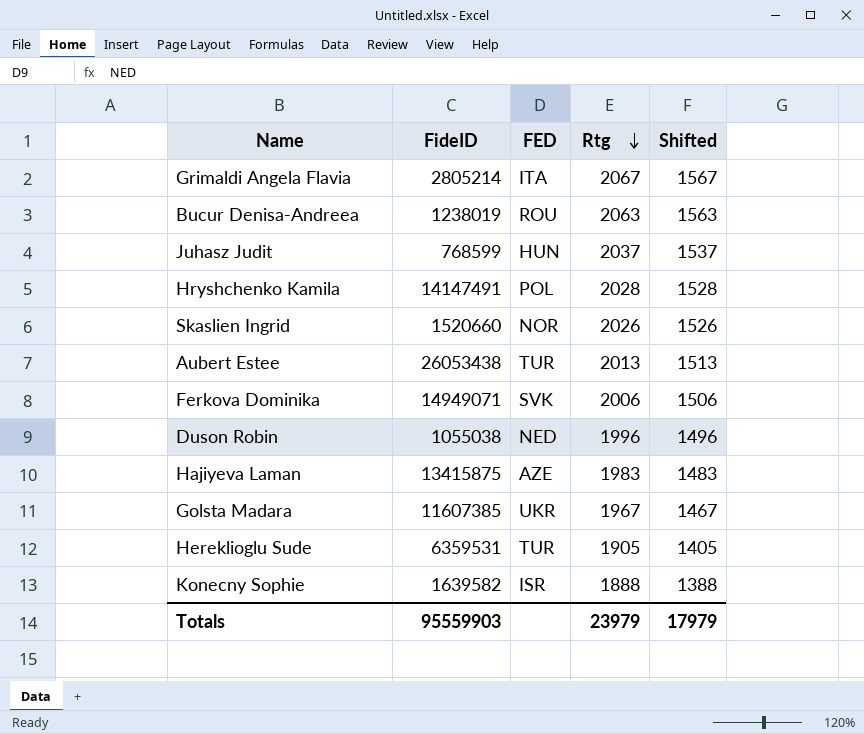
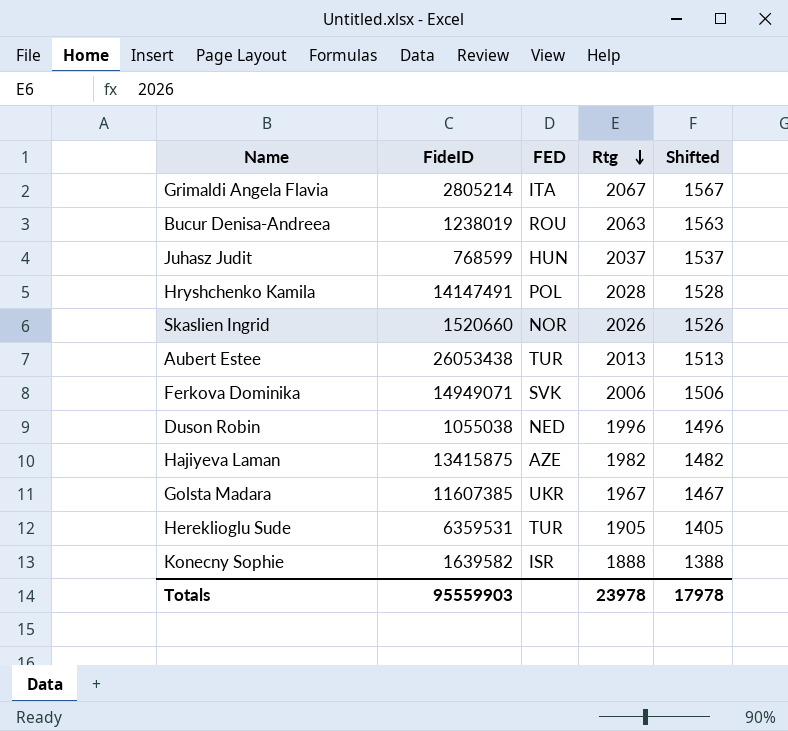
Hajiyeva Laman | Rtg: 1983 -> 1982
Hajiyeva Laman | Shifted: 1483 -> 1482
Totals | Rtg: 23979 -> 23978
Totals | Shifted: 17979 -> 17978

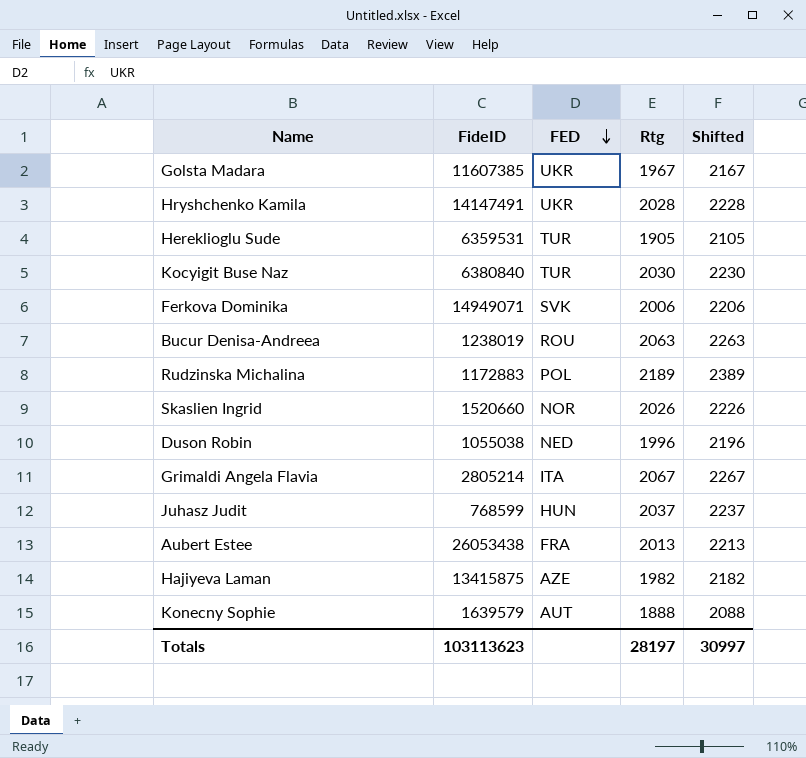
row order: Rtg descending -> FED descending
column Shifted | formula: [Rtg] - 500 -> [Rtg] + 200
Hryshchenko Kamila | FED: POL -> UKR
row Kocyigit Buse Naz: none -> 6380840 | TUR | 2030 | 2230
row Rudzinska Michalina: none -> 1172883 | POL | 2189 | 2389
Aubert Estee | FED: TUR -> FRA
Konecny Sophie | FideID: 1639582 -> 1639579
Konecny Sophie | FED: ISR -> AUT
Totals | FideID: 95559903 -> 103113623
Totals | Rtg: 23978 -> 28197
Totals | Shifted: 17978 -> 30997

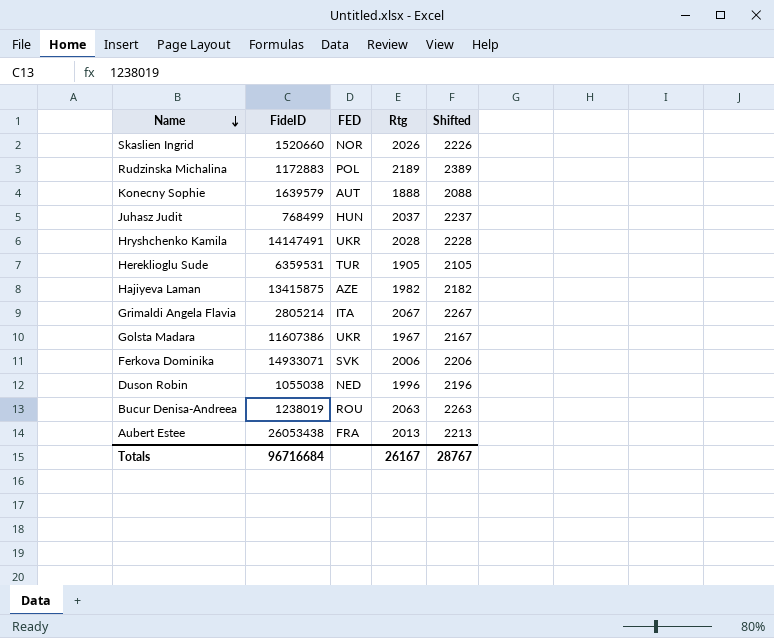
row order: FED descending -> Name descending
row Kocyigit Buse Naz: 6380840 | TUR | 2030 | 2230 -> none
Juhasz Judit | FideID: 768599 -> 768499
Golsta Madara | FideID: 11607385 -> 11607386
Ferkova Dominika | FideID: 14949071 -> 14933071
Totals | FideID: 103113623 -> 96716684
Totals | Rtg: 28197 -> 26167
Totals | Shifted: 30997 -> 28767

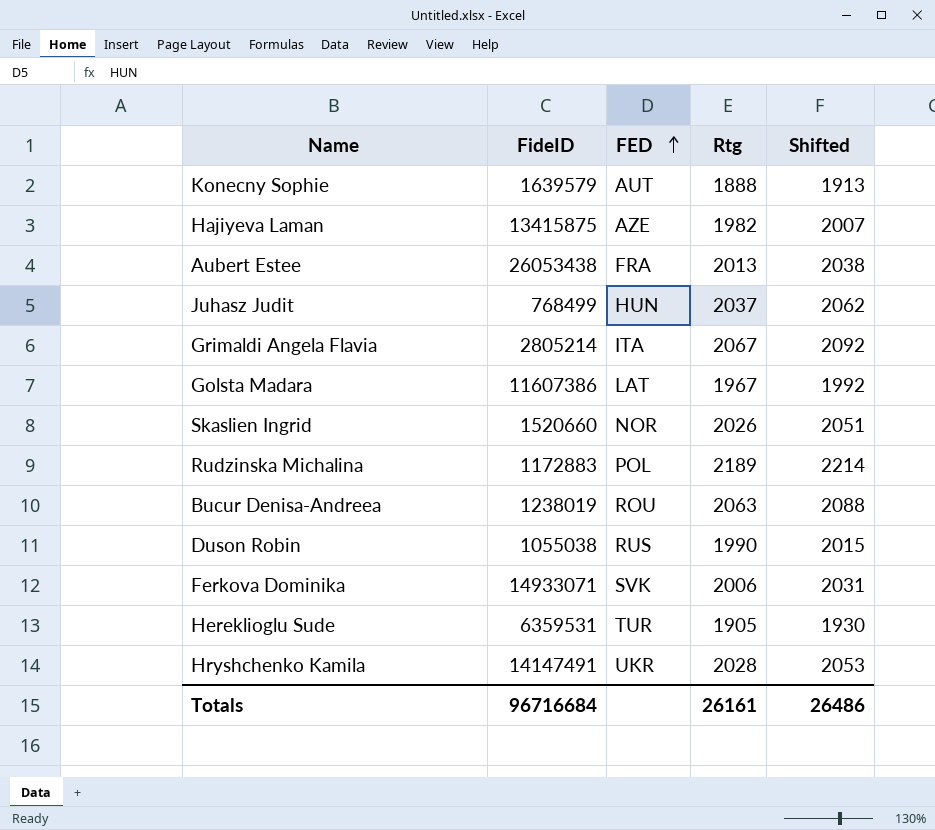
row order: Name descending -> FED ascending
column Shifted | formula: [Rtg] + 200 -> [Rtg] + 25
Golsta Madara | FED: UKR -> LAT
Duson Robin | FED: NED -> RUS
Duson Robin | Rtg: 1996 -> 1990
Totals | Rtg: 26167 -> 26161
Totals | Shifted: 28767 -> 26486

